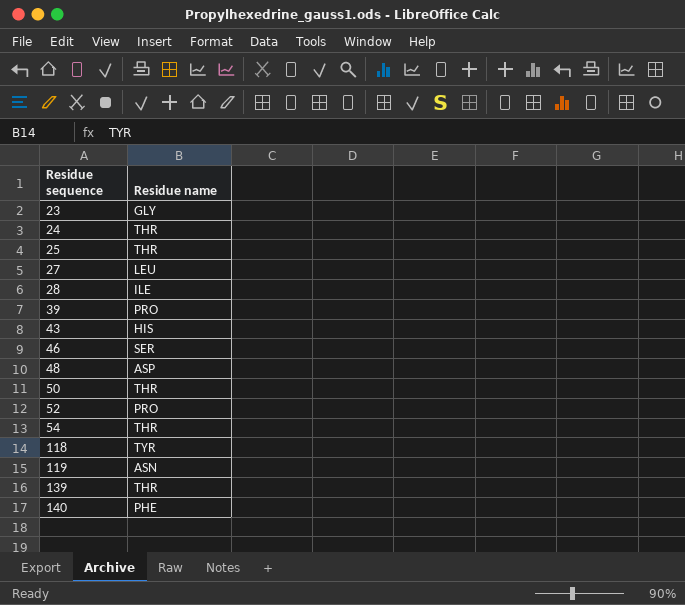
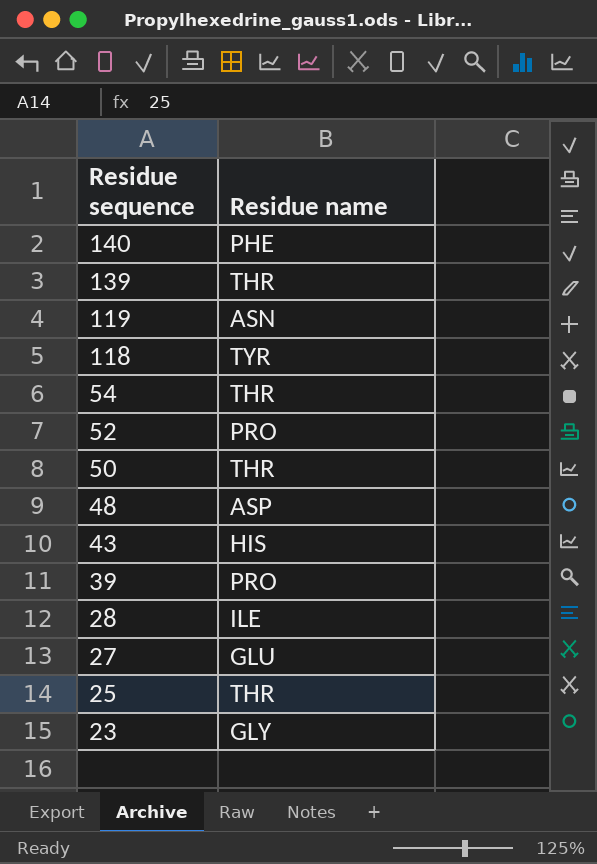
row order: Residue sequence ascending -> Residue sequence descending
row 24: THR -> none
row 46: SER -> none
27 | Residue name: LEU -> GLU

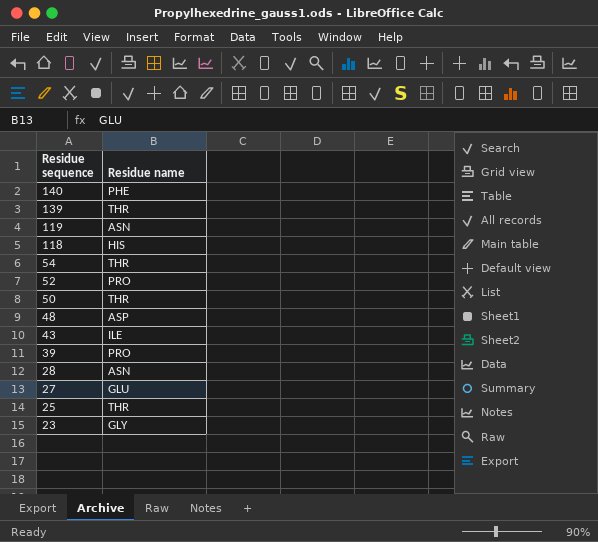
118 | Residue name: TYR -> HIS
43 | Residue name: HIS -> ILE
28 | Residue name: ILE -> ASN

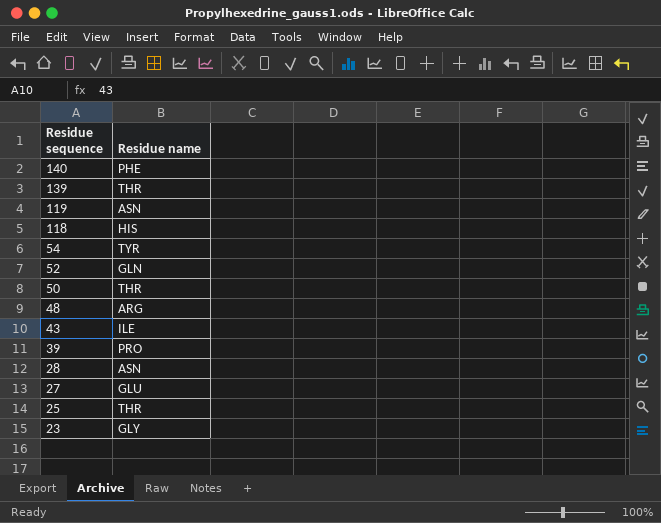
54 | Residue name: THR -> TYR
52 | Residue name: PRO -> GLN
48 | Residue name: ASP -> ARG

